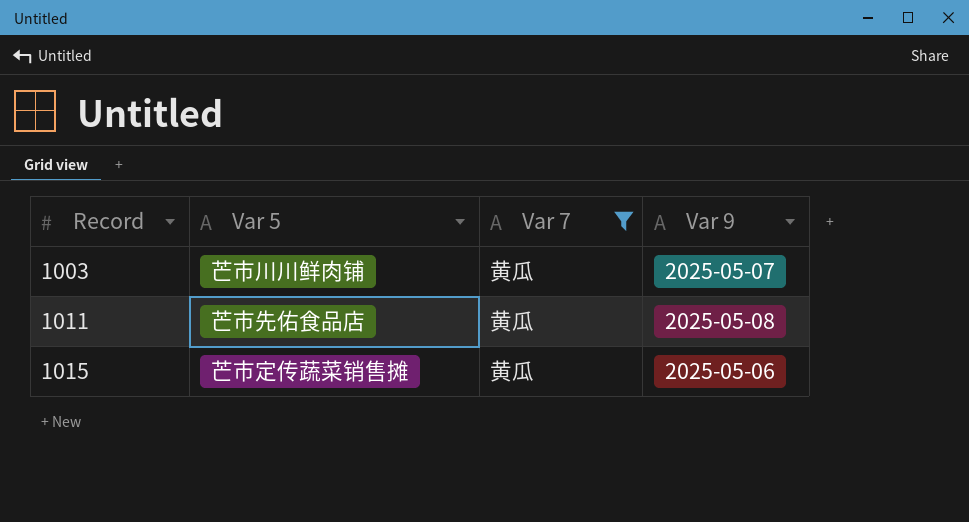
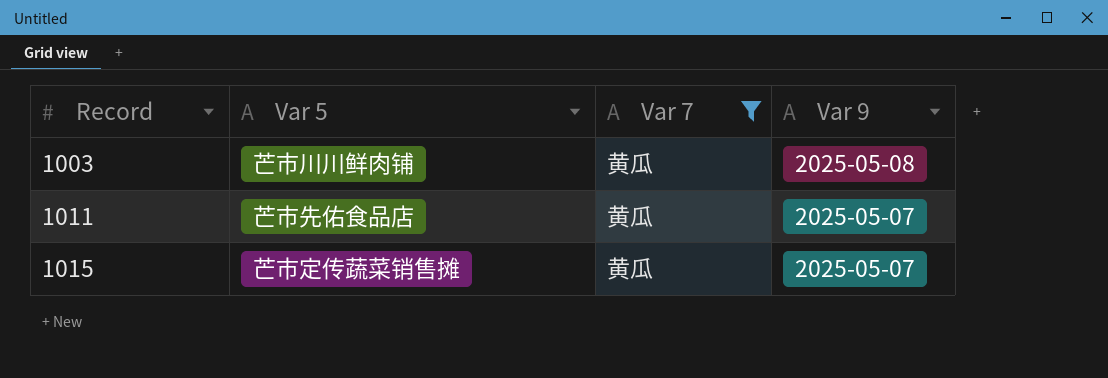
1003 | Var 9: 2025-05-07 -> 2025-05-08
1011 | Var 9: 2025-05-08 -> 2025-05-07
1015 | Var 9: 2025-05-06 -> 2025-05-07

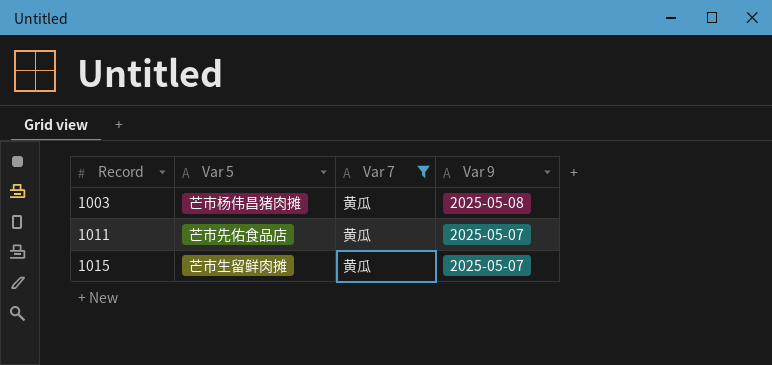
1003 | Var 5: 芒市川川鲜肉铺 -> 芒市杨伟昌猪肉摊
1015 | Var 5: 芒市定传蔬菜销售摊 -> 芒市生留鲜肉摊

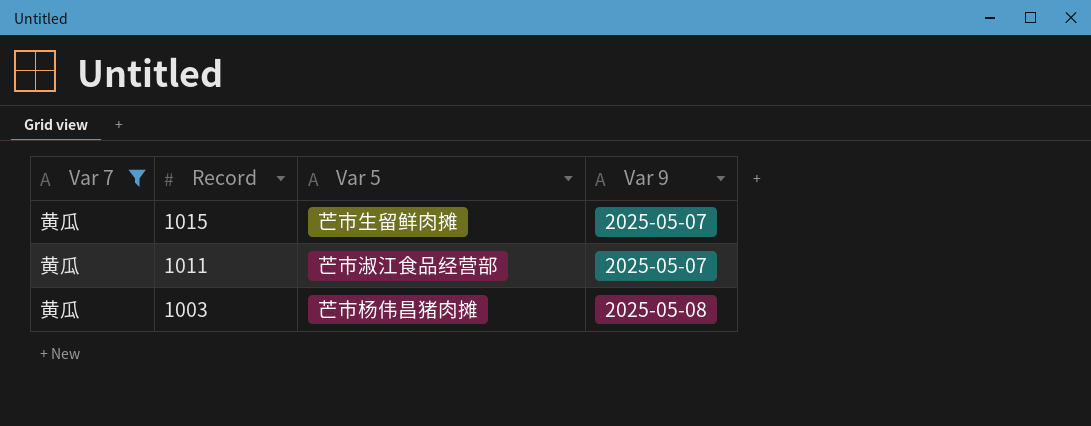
row order: Record ascending -> Record descending
column Var 7 | position: 3 -> 1
1011 | Var 5: 芒市先佑食品店 -> 芒市淑江食品经营部

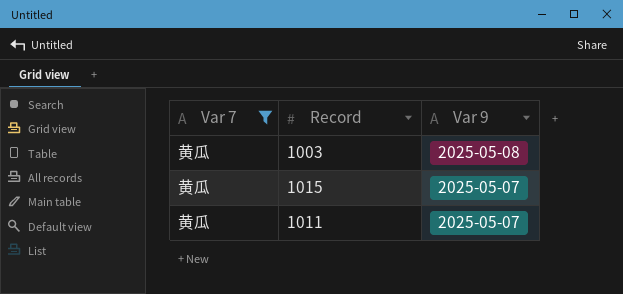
row order: Record descending -> Var 9 descending
column Var 5 | position: 3 -> none

